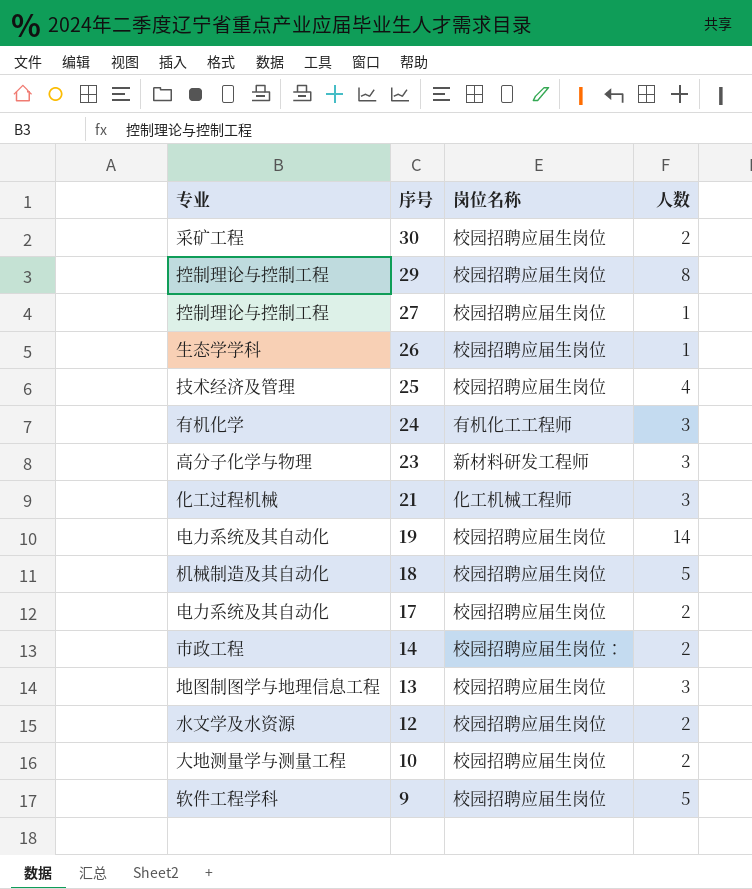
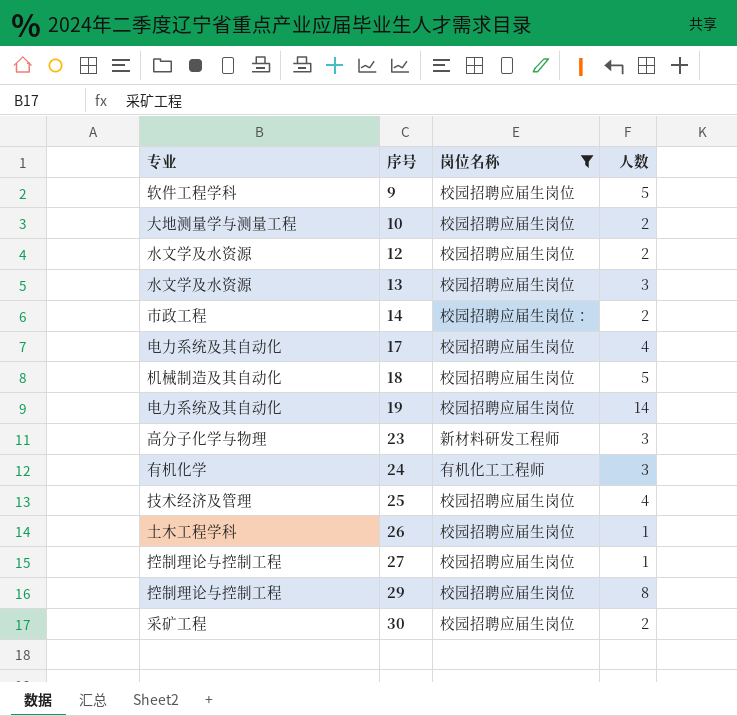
filter: none -> 岗位名称 != 化工机械工程师
row order: 序号 descending -> 序号 ascending
13 | 专业: 地图制图学与地理信息工程 -> 水文学及水资源
17 | 人数: 2 -> 4
26 | 专业: 生态学学科 -> 土木工程学科

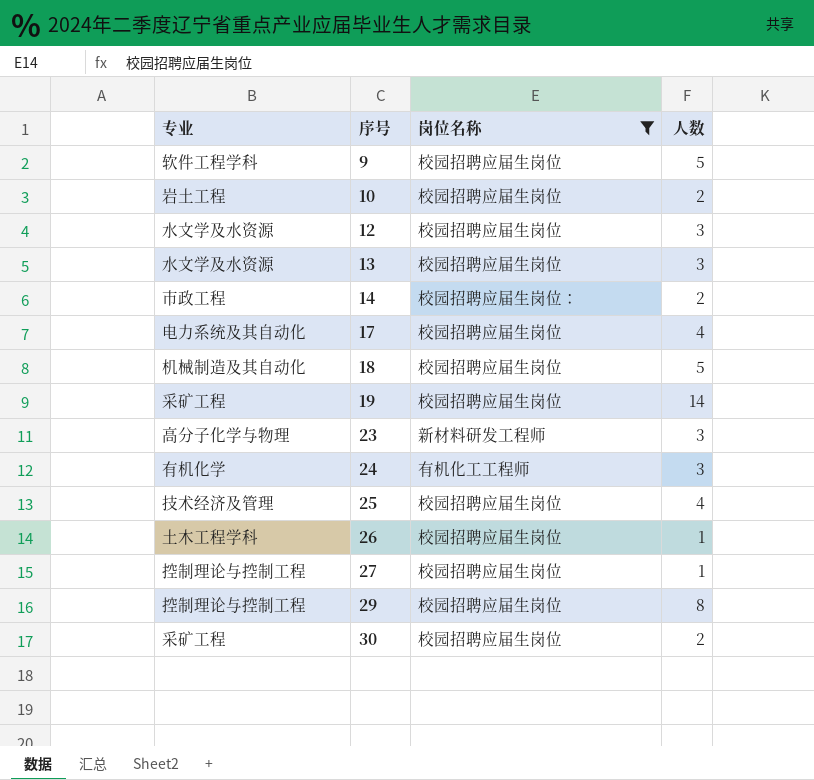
10 | 专业: 大地测量学与测量工程 -> 岩土工程
12 | 人数: 2 -> 3
19 | 专业: 电力系统及其自动化 -> 采矿工程

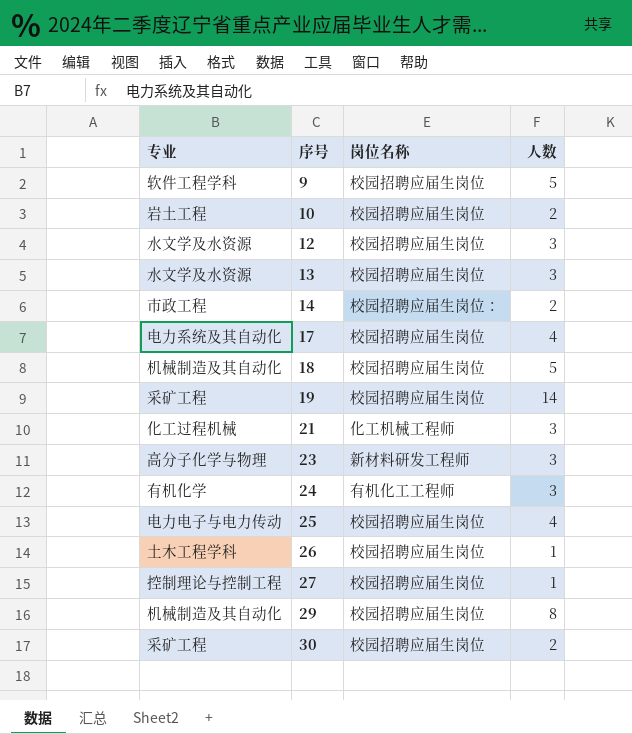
filter: 岗位名称 != 化工机械工程师 -> none
25 | 专业: 技术经济及管理 -> 电力电子与电力传动
29 | 专业: 控制理论与控制工程 -> 机械制造及其自动化

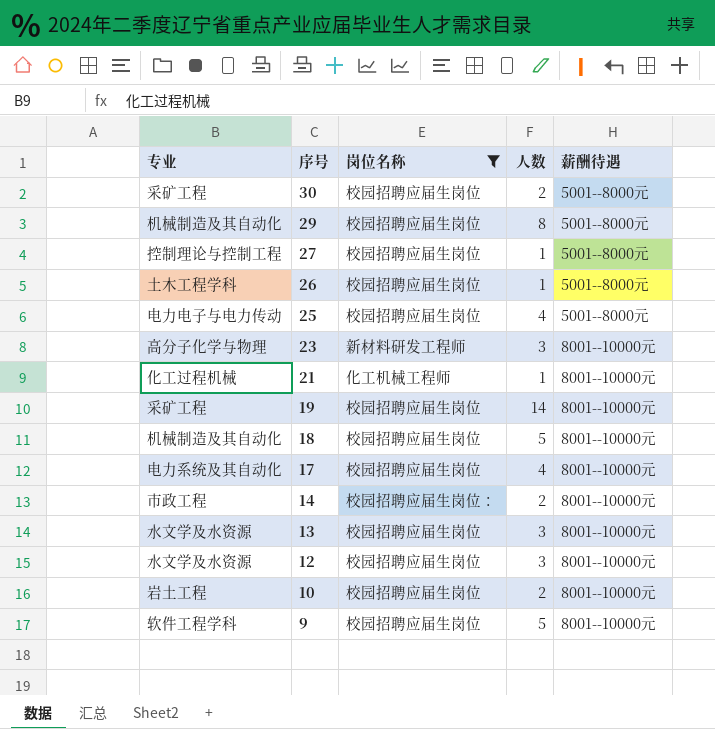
filter: none -> 岗位名称 != 有机化工工程师
row order: 序号 ascending -> 序号 descending
column 薪酬待遇 | position: none -> 5
21 | 人数: 3 -> 1

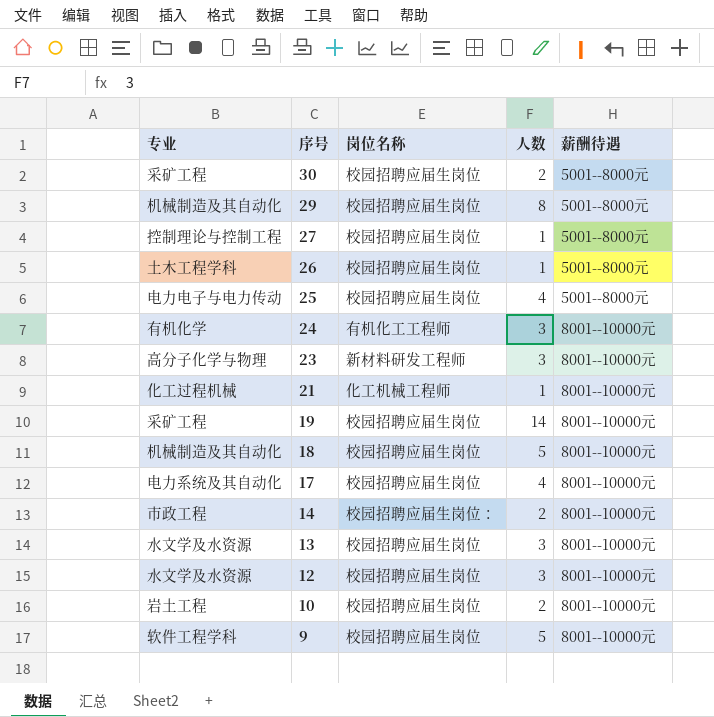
filter: 岗位名称 != 有机化工工程师 -> none

